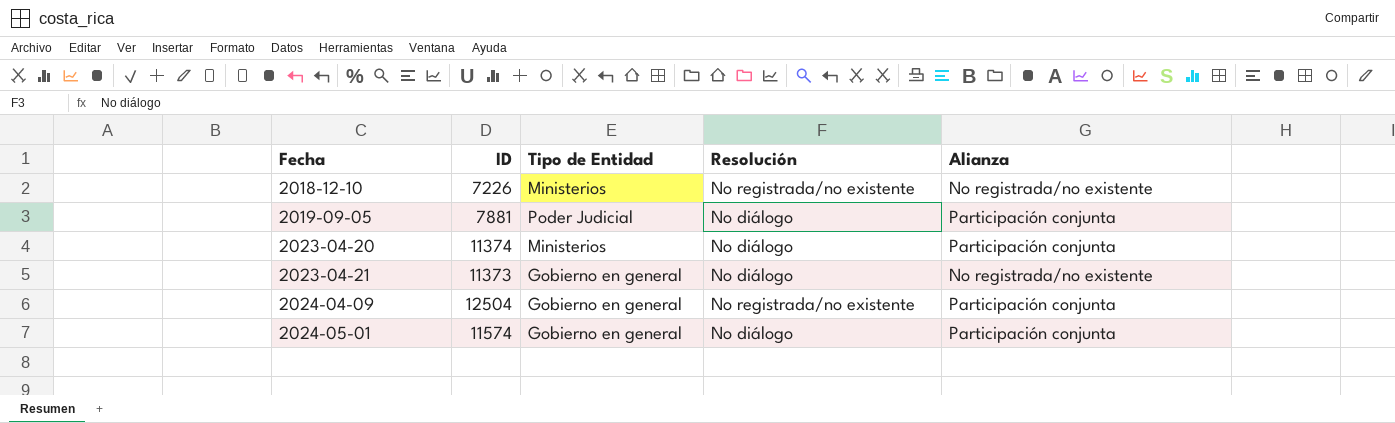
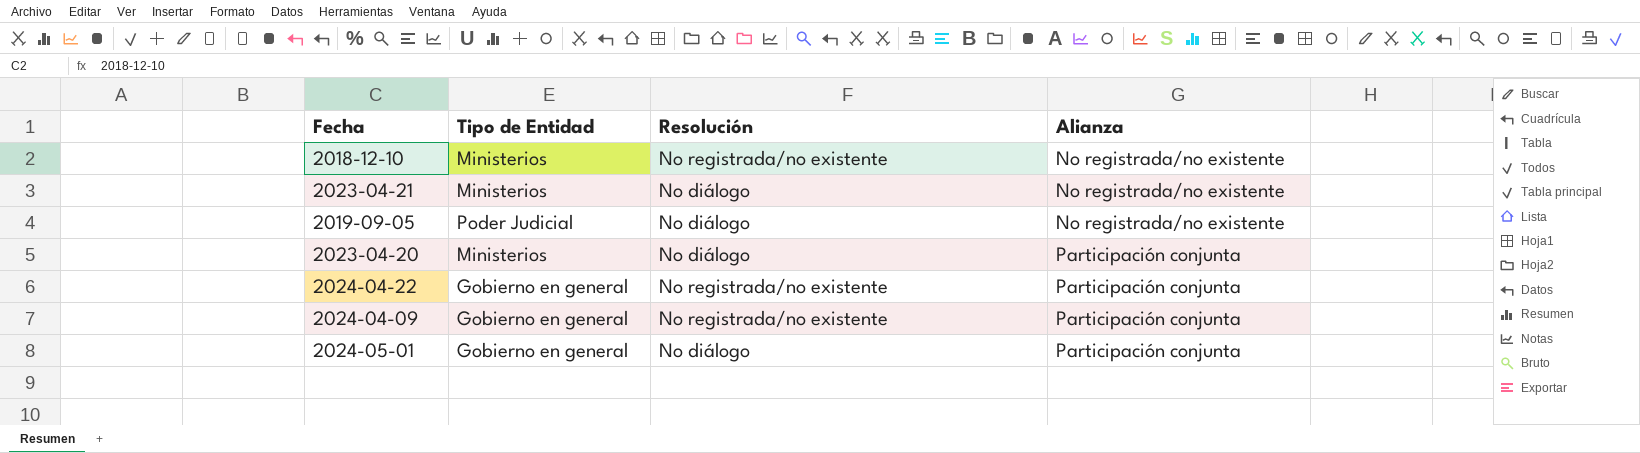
row order: Fecha ascending -> Alianza ascending
column ID | position: 2 -> none
2023-04-21 | Tipo de Entidad: Gobierno en general -> Ministerios
2019-09-05 | Alianza: Participación conjunta -> No registrada/no existente
row 2024-04-22: none -> Gobierno en general | No registrada/no existente | Participación conjunta

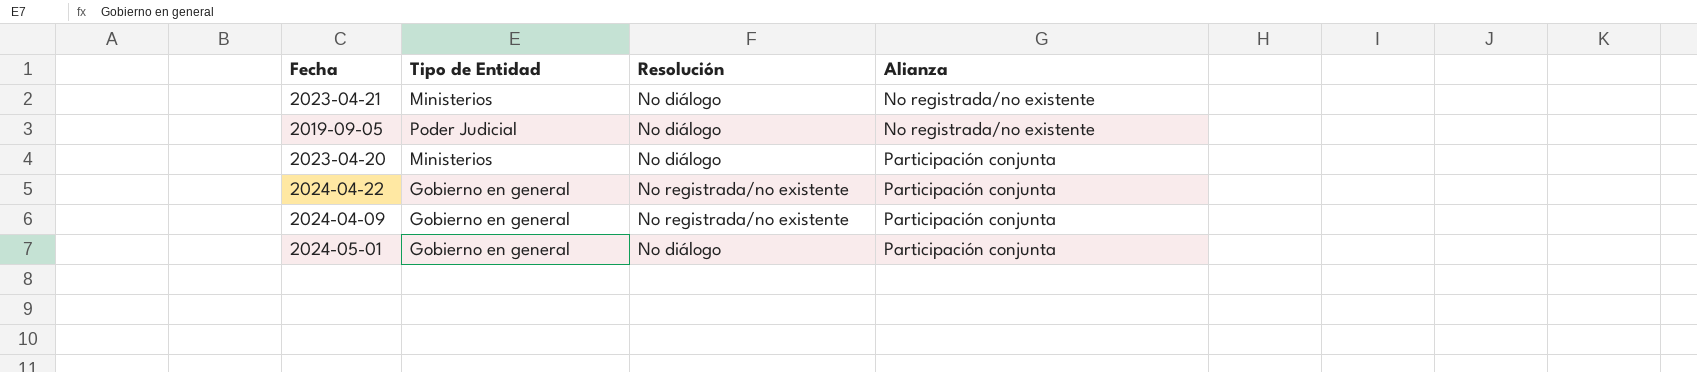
row 2018-12-10: Ministerios | No registrada/no existente | No registrada/no existente -> none

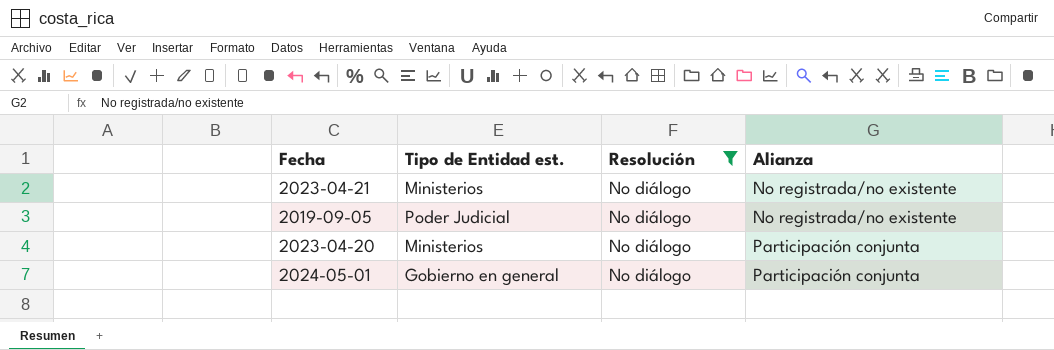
filter: none -> Resolución = No diálogo
column name: Tipo de Entidad -> Tipo de Entidad est.

